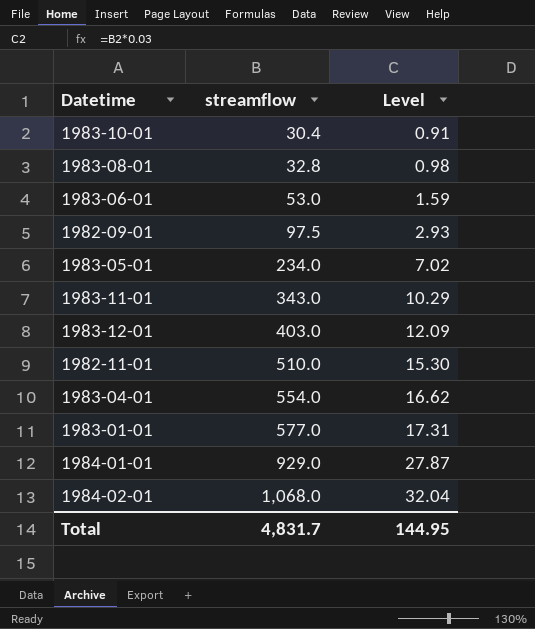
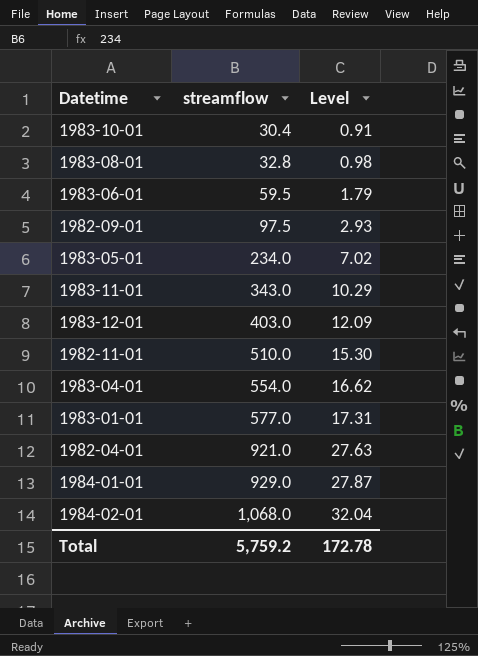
1983-06-01 | streamflow: 53.0 -> 59.5
1983-06-01 | Level: 1.59 -> 1.79
row 1982-04-01: none -> 921.0 | 27.63
Total | streamflow: 4,831.7 -> 5,759.2
Total | Level: 144.95 -> 172.78

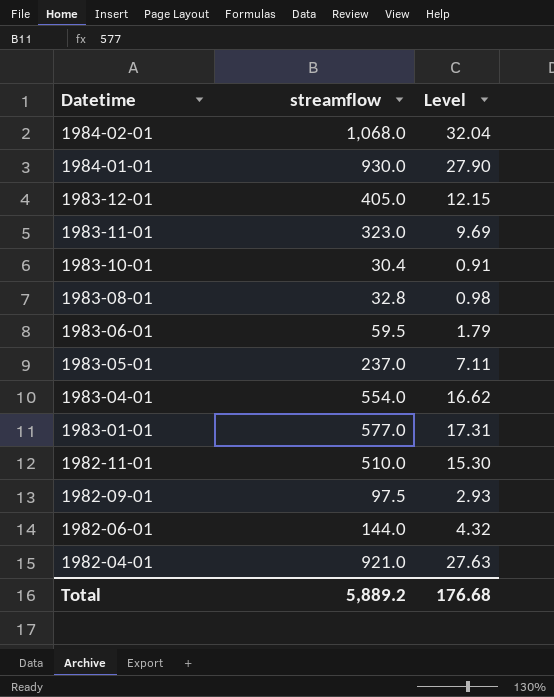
row order: streamflow ascending -> Datetime descending
1984-01-01 | streamflow: 929.0 -> 930.0
1984-01-01 | Level: 27.87 -> 27.90
1983-12-01 | streamflow: 403.0 -> 405.0
1983-12-01 | Level: 12.09 -> 12.15
1983-11-01 | streamflow: 343.0 -> 323.0
1983-11-01 | Level: 10.29 -> 9.69
1983-05-01 | streamflow: 234.0 -> 237.0
1983-05-01 | Level: 7.02 -> 7.11
row 1982-06-01: none -> 144.0 | 4.32
Total | streamflow: 5,759.2 -> 5,889.2
Total | Level: 172.78 -> 176.68

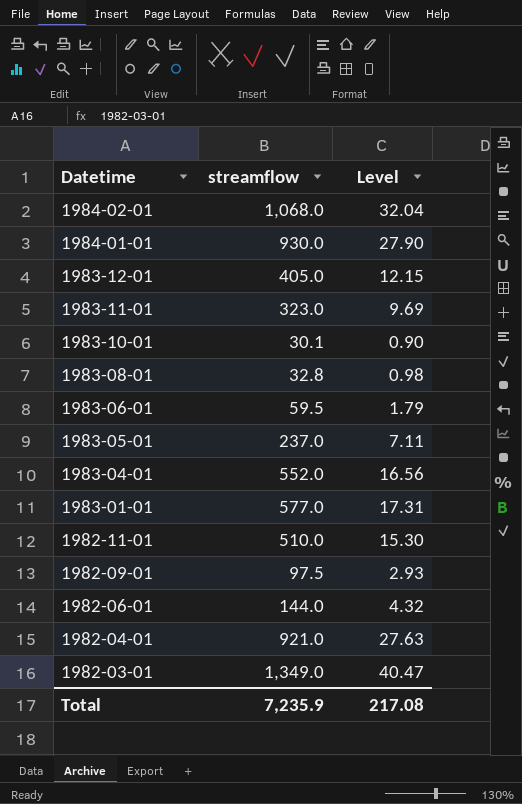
1983-10-01 | streamflow: 30.4 -> 30.1
1983-10-01 | Level: 0.91 -> 0.90
1983-04-01 | streamflow: 554.0 -> 552.0
1983-04-01 | Level: 16.62 -> 16.56
row 1982-03-01: none -> 1,349.0 | 40.47
Total | streamflow: 5,889.2 -> 7,235.9
Total | Level: 176.68 -> 217.08

